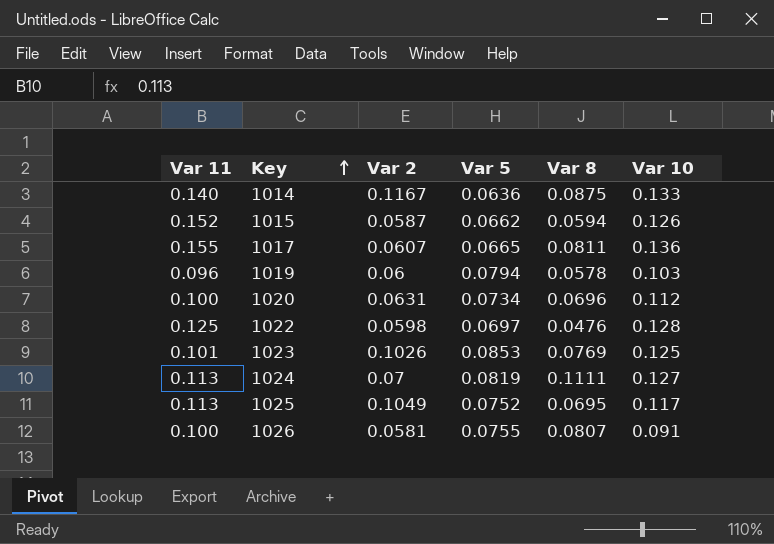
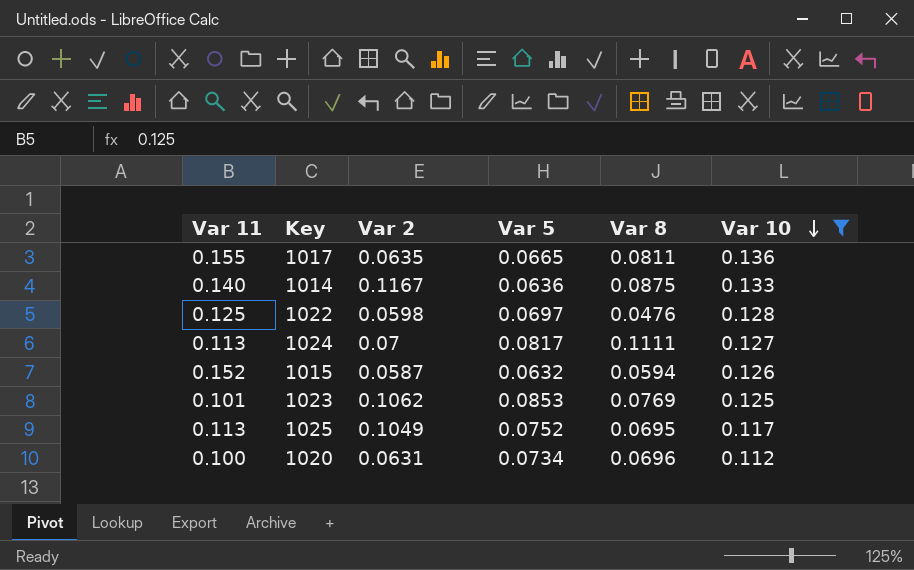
filter: none -> Var 10 >= 0.112
row order: Key ascending -> Var 10 descending
1017 | Var 2: 0.0607 -> 0.0635
1024 | Var 5: 0.0819 -> 0.0817
1015 | Var 5: 0.0662 -> 0.0632
1023 | Var 2: 0.1026 -> 0.1062

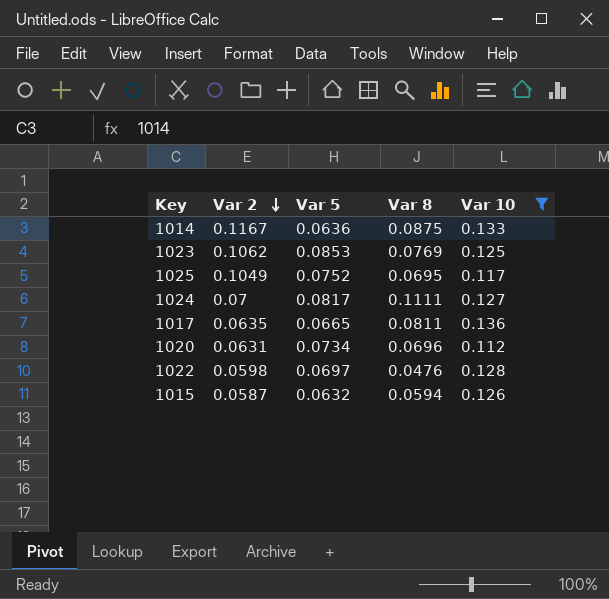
row order: Var 10 descending -> Var 2 descending
column Var 11 | position: 1 -> none

